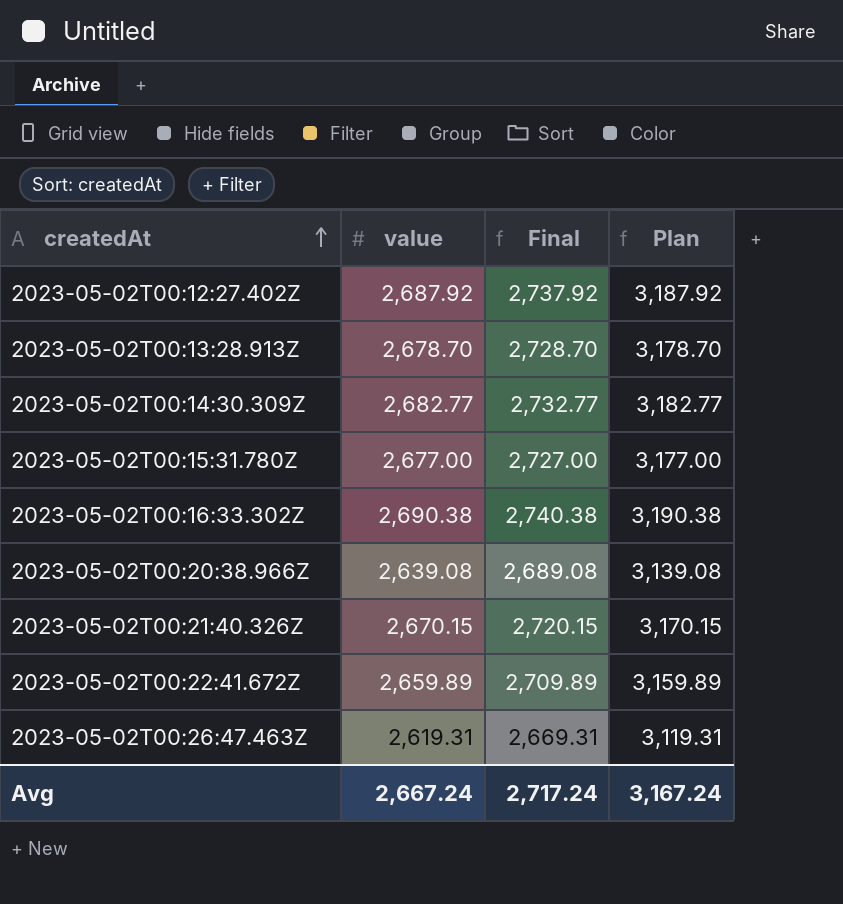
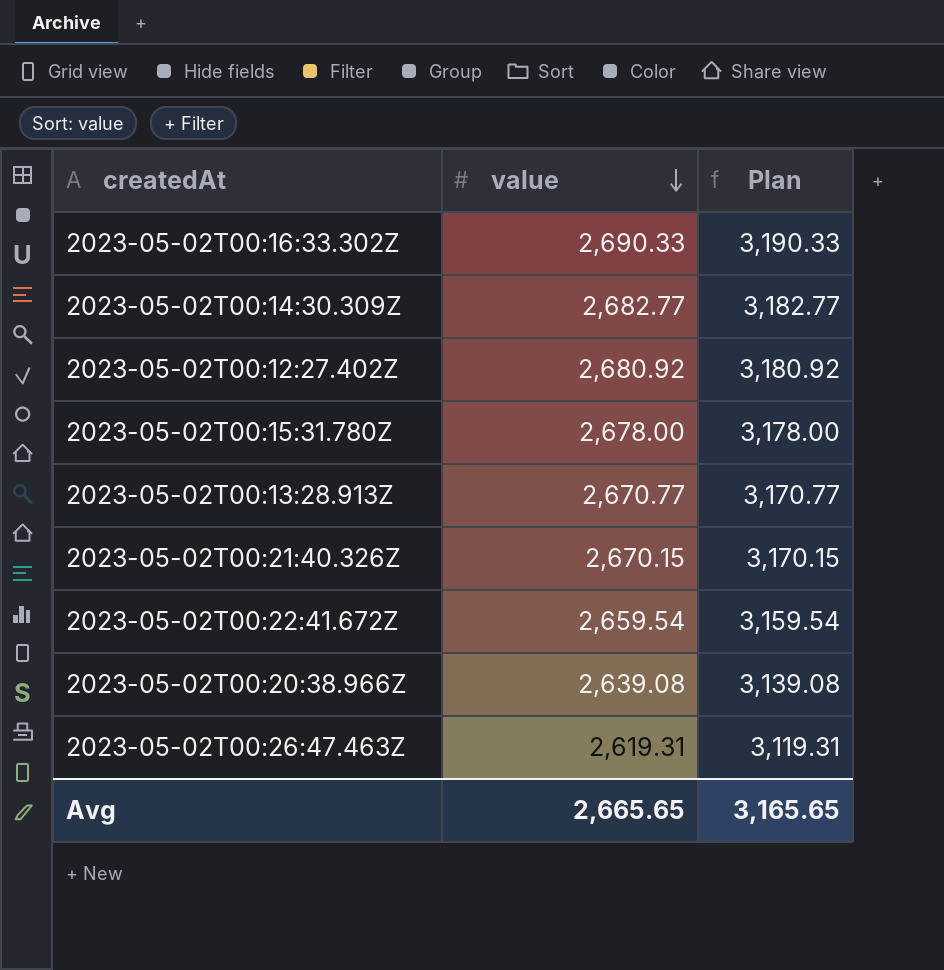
row order: createdAt ascending -> value descending
column Final | formula: [value] + 50 -> none
2023-05-02T00:16:33.302Z | value: 2,690.38 -> 2,690.33
2023-05-02T00:16:33.302Z | Plan: 3,190.38 -> 3,190.33
2023-05-02T00:12:27.402Z | value: 2,687.92 -> 2,680.92
2023-05-02T00:12:27.402Z | Plan: 3,187.92 -> 3,180.92
2023-05-02T00:15:31.780Z | value: 2,677.00 -> 2,678.00
2023-05-02T00:15:31.780Z | Plan: 3,177.00 -> 3,178.00
2023-05-02T00:13:28.913Z | value: 2,678.70 -> 2,670.77
2023-05-02T00:13:28.913Z | Plan: 3,178.70 -> 3,170.77
2023-05-02T00:22:41.672Z | value: 2,659.89 -> 2,659.54
2023-05-02T00:22:41.672Z | Plan: 3,159.89 -> 3,159.54
Avg | value: 2,667.24 -> 2,665.65
Avg | Plan: 3,167.24 -> 3,165.65

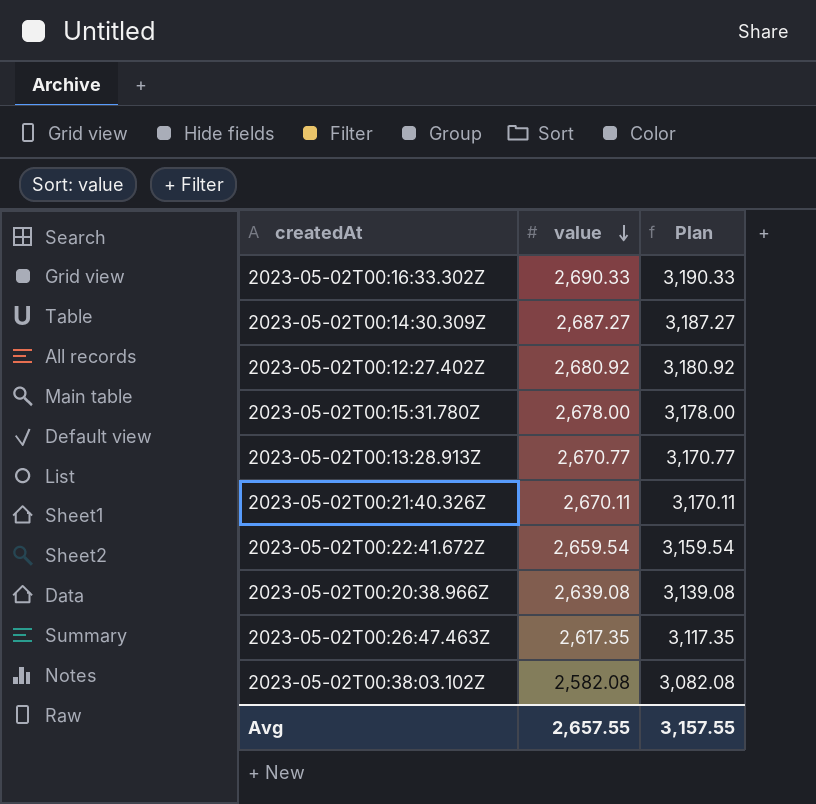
2023-05-02T00:14:30.309Z | value: 2,682.77 -> 2,687.27
2023-05-02T00:14:30.309Z | Plan: 3,182.77 -> 3,187.27
2023-05-02T00:21:40.326Z | value: 2,670.15 -> 2,670.11
2023-05-02T00:21:40.326Z | Plan: 3,170.15 -> 3,170.11
2023-05-02T00:26:47.463Z | value: 2,619.31 -> 2,617.35
2023-05-02T00:26:47.463Z | Plan: 3,119.31 -> 3,117.35
row 2023-05-02T00:38:03.102Z: none -> 2,582.08 | 3,082.08
Avg | value: 2,665.65 -> 2,657.55
Avg | Plan: 3,165.65 -> 3,157.55

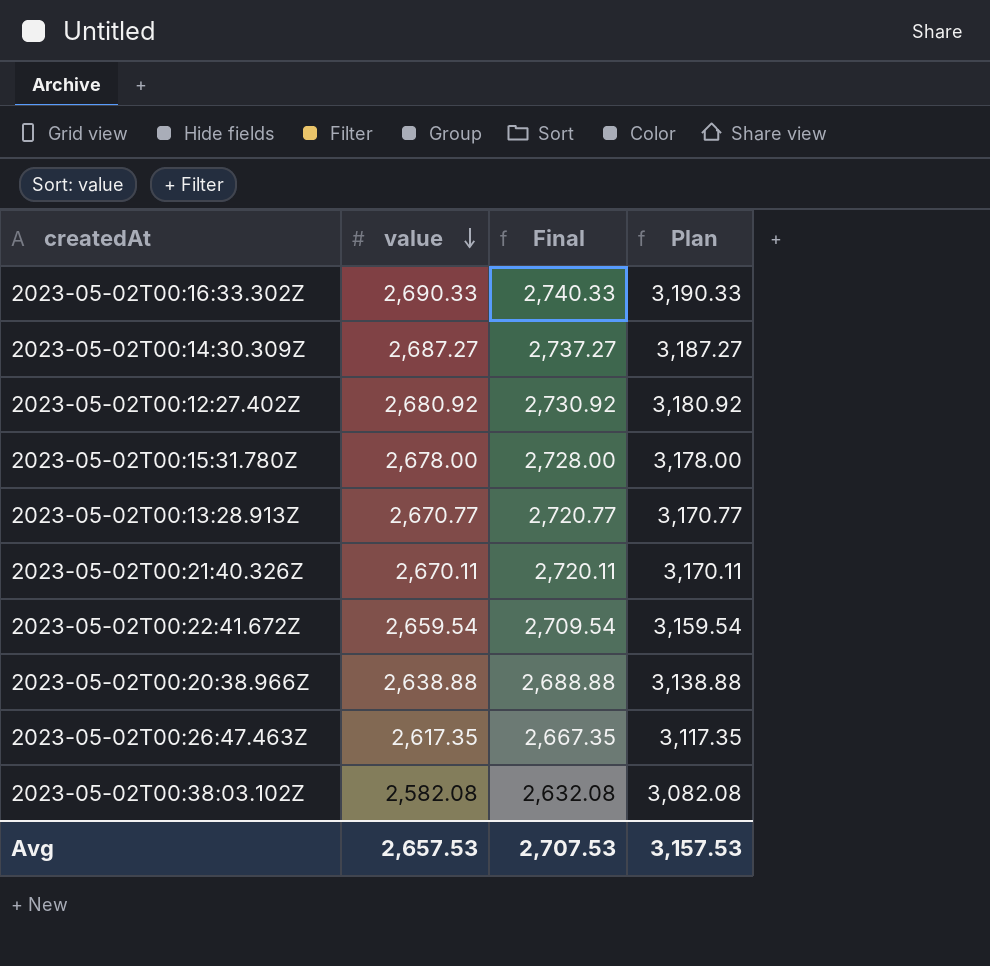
column Final | formula: none -> [value] + 50
2023-05-02T00:20:38.966Z | value: 2,639.08 -> 2,638.88
2023-05-02T00:20:38.966Z | Plan: 3,139.08 -> 3,138.88
Avg | value: 2,657.55 -> 2,657.53
Avg | Plan: 3,157.55 -> 3,157.53

